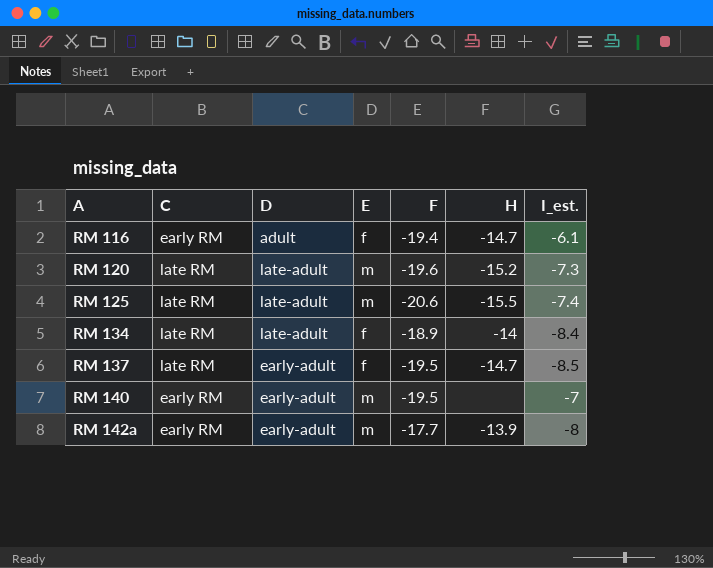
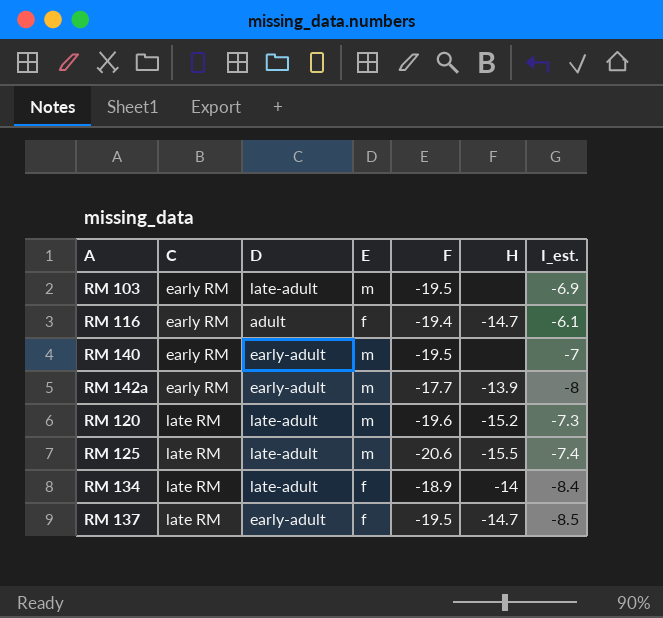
row order: A ascending -> C ascending
row RM 103: none -> early RM | late-adult | m | -19.5 | none | -6.9

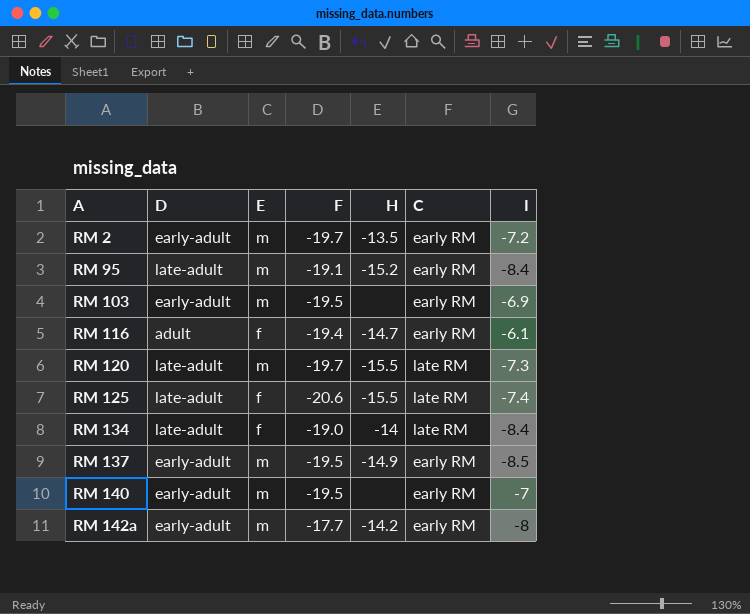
row order: C ascending -> A ascending
column C | position: 2 -> 6
column name: I_est. -> I
row RM 2: none -> early-adult | m | -19.7 | -13.5 | early RM | -7.2
row RM 95: none -> late-adult | m | -19.1 | -15.2 | early RM | -8.4
RM 103 | D: late-adult -> early-adult
RM 120 | F: -19.6 -> -19.7
RM 120 | H: -15.2 -> -15.5
RM 125 | E: m -> f
RM 134 | F: -18.9 -> -19.0
RM 137 | E: f -> m
RM 137 | H: -14.7 -> -14.9
RM 137 | C: late RM -> early RM
RM 142a | H: -13.9 -> -14.2

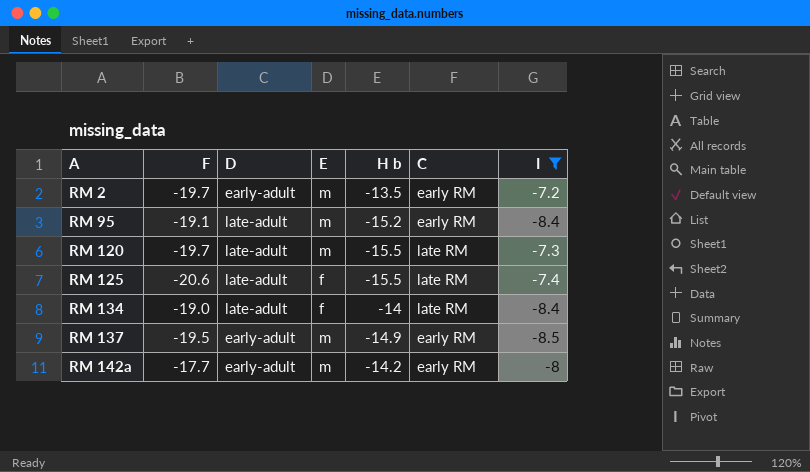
filter: none -> I <= -7.2
column F | position: 4 -> 2
column name: H -> H b

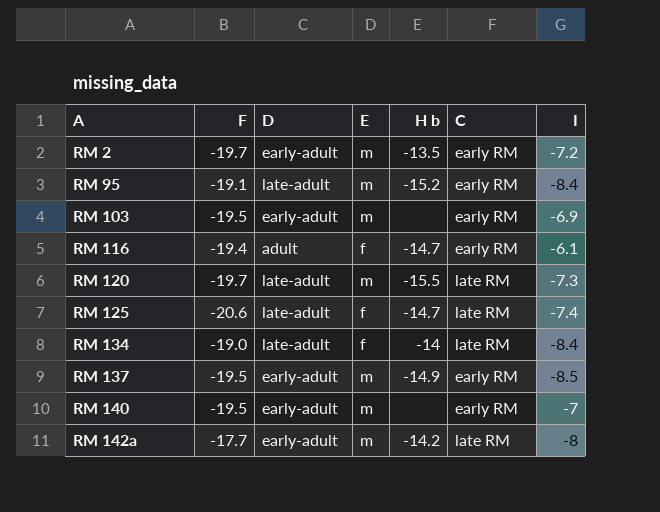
filter: I <= -7.2 -> none
RM 125 | H b: -15.5 -> -14.7
RM 142a | C: early RM -> late RM

